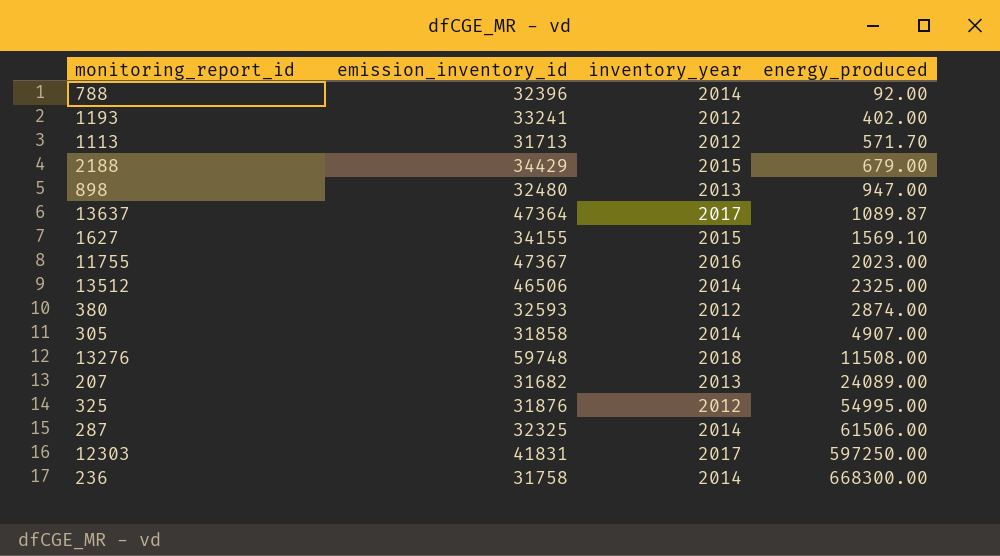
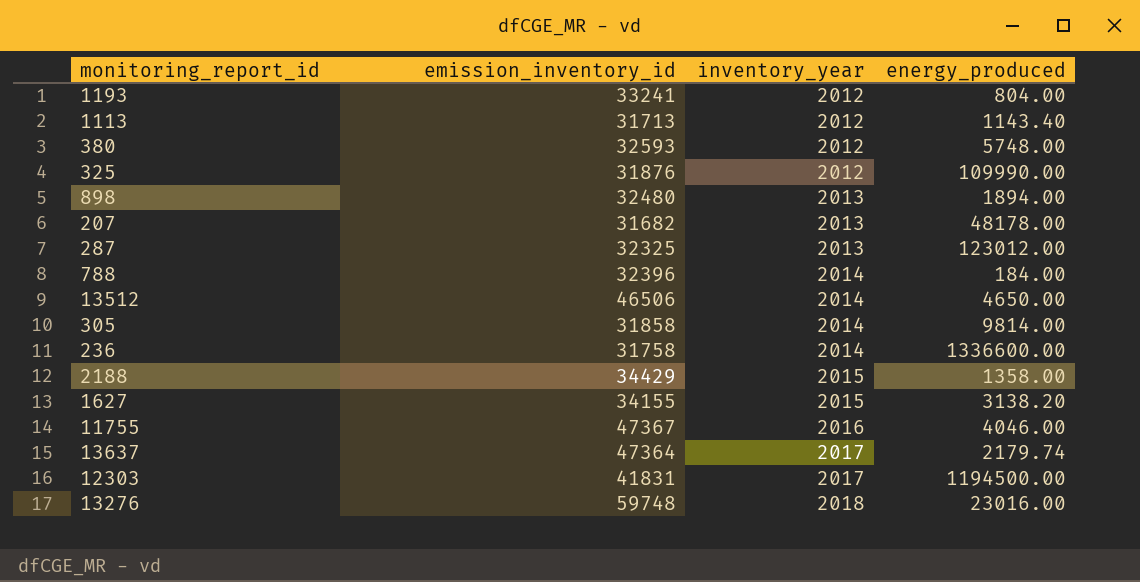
row order: energy_produced ascending -> inventory_year ascending
1193 | energy_produced: 402.00 -> 804.00
1113 | energy_produced: 571.70 -> 1143.40
380 | energy_produced: 2874.00 -> 5748.00
325 | energy_produced: 54995.00 -> 109990.00
898 | energy_produced: 947.00 -> 1894.00
207 | energy_produced: 24089.00 -> 48178.00
287 | inventory_year: 2014 -> 2013
287 | energy_produced: 61506.00 -> 123012.00
788 | energy_produced: 92.00 -> 184.00
13512 | energy_produced: 2325.00 -> 4650.00
305 | energy_produced: 4907.00 -> 9814.00
236 | energy_produced: 668300.00 -> 1336600.00
2188 | energy_produced: 679.00 -> 1358.00
1627 | energy_produced: 1569.10 -> 3138.20
11755 | energy_produced: 2023.00 -> 4046.00
13637 | energy_produced: 1089.87 -> 2179.74
12303 | energy_produced: 597250.00 -> 1194500.00
13276 | energy_produced: 11508.00 -> 23016.00

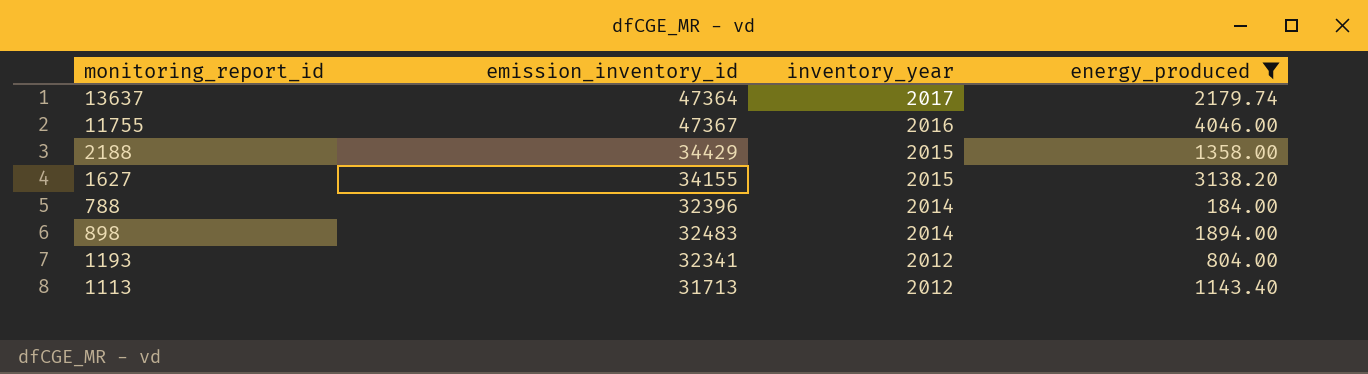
filter: none -> energy_produced <= 4046.00
row order: inventory_year ascending -> inventory_year descending
898 | emission_inventory_id: 32480 -> 32483
898 | inventory_year: 2013 -> 2014
1193 | emission_inventory_id: 33241 -> 32341

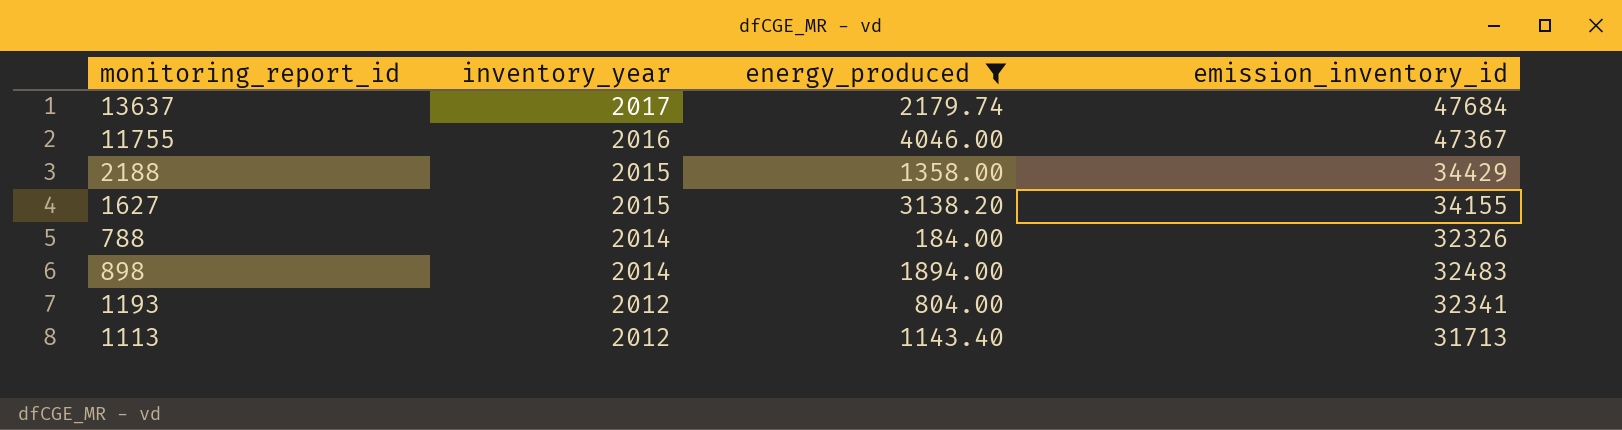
column emission_inventory_id | position: 2 -> 4
13637 | emission_inventory_id: 47364 -> 47684
788 | emission_inventory_id: 32396 -> 32326

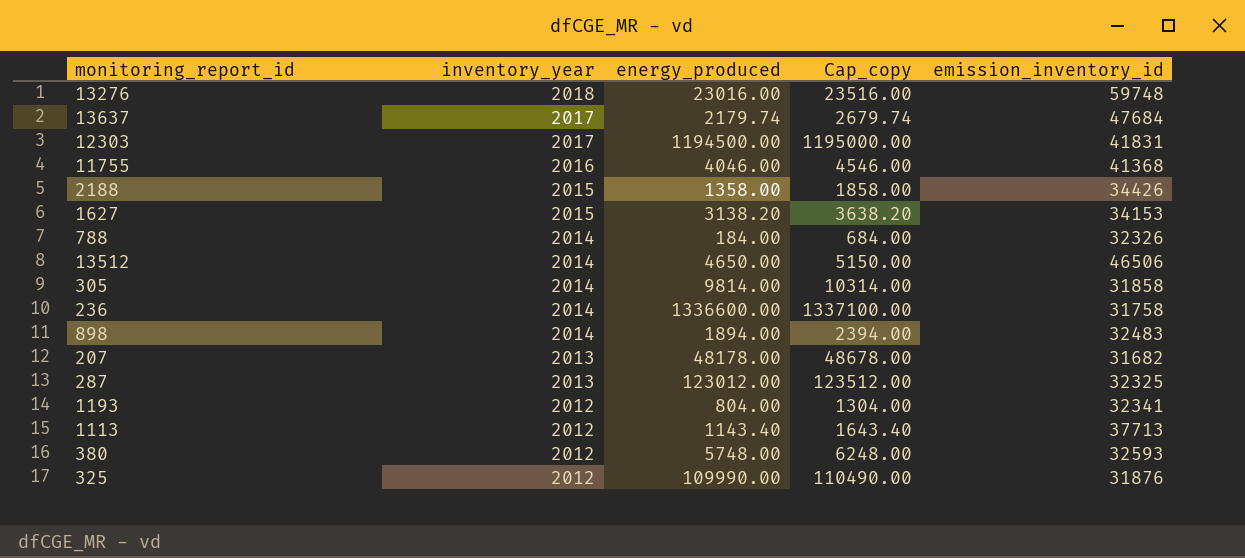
filter: energy_produced <= 4046.00 -> none
column Cap_copy | formula: none -> [energy_produced] + 500
11755 | emission_inventory_id: 47367 -> 41368
2188 | emission_inventory_id: 34429 -> 34426
1627 | emission_inventory_id: 34155 -> 34153
1113 | emission_inventory_id: 31713 -> 37713

